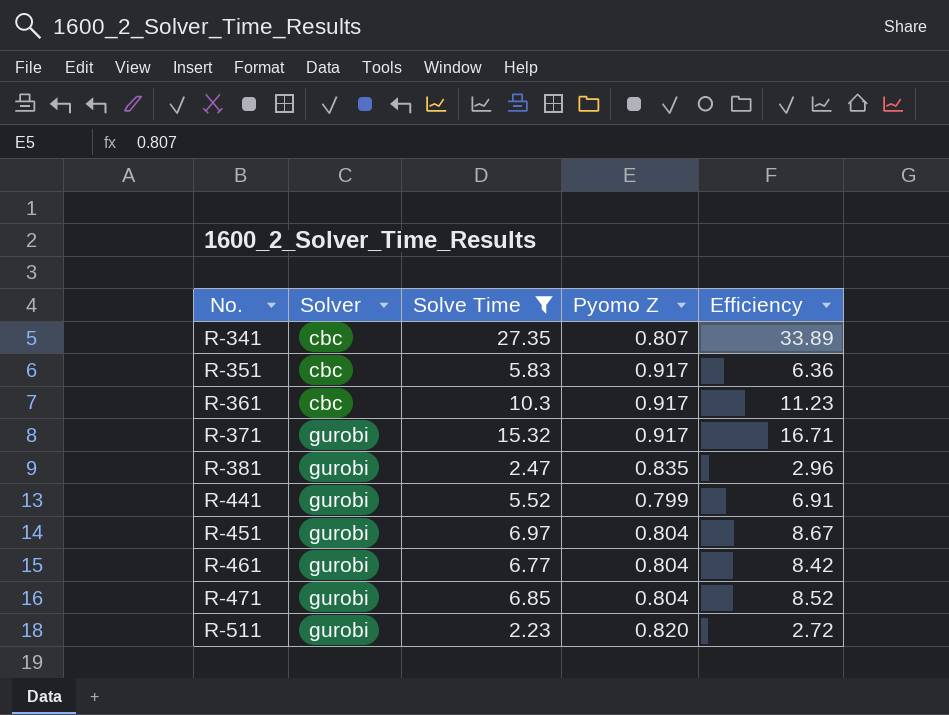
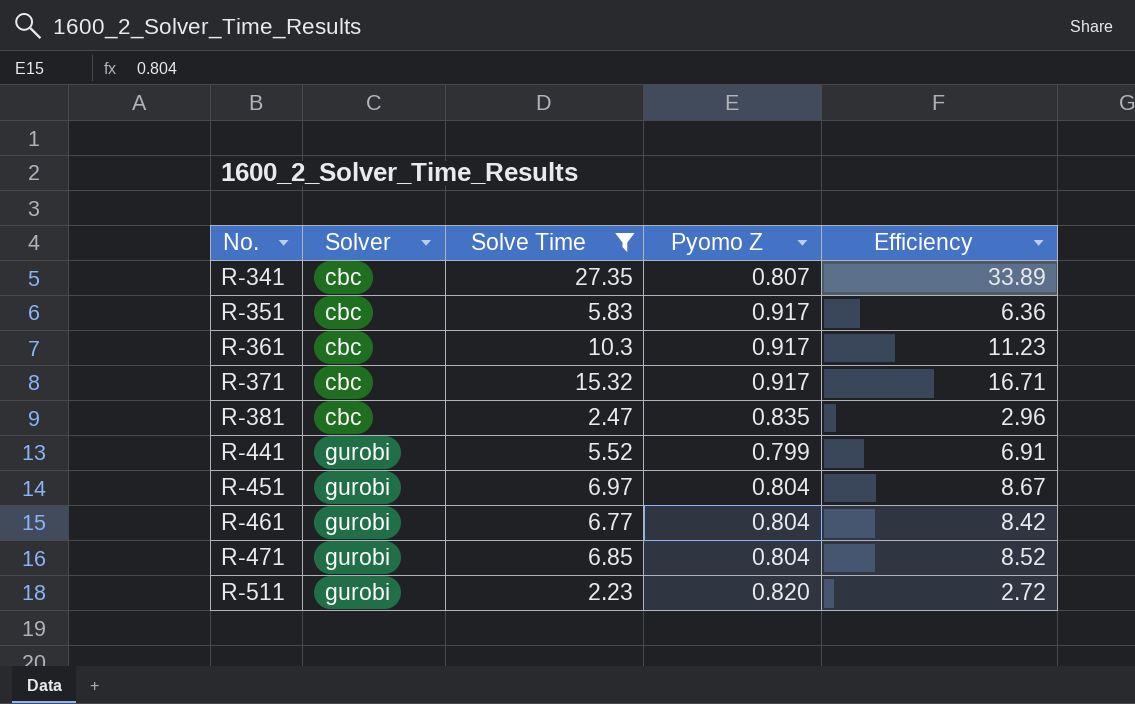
R-371 | Solver: gurobi -> cbc
R-381 | Solver: gurobi -> cbc

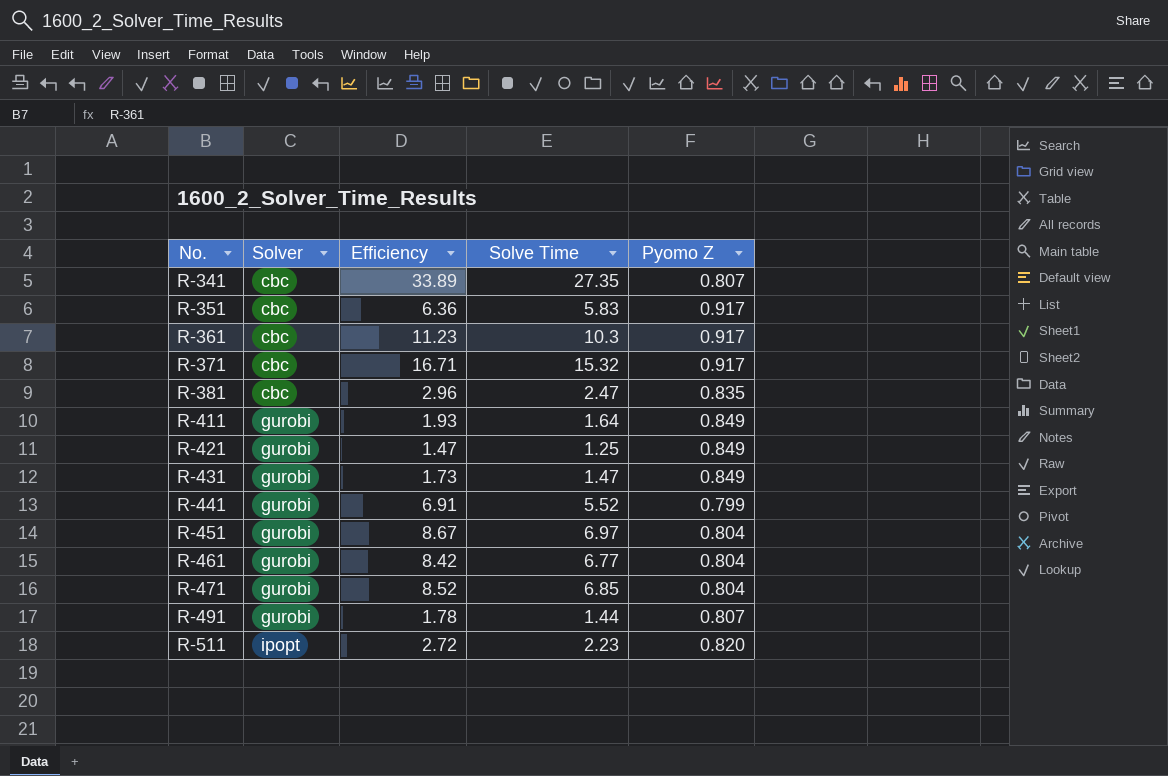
filter: Solve Time >= 2.23 -> none
column Efficiency | position: 5 -> 3
R-511 | Solver: gurobi -> ipopt

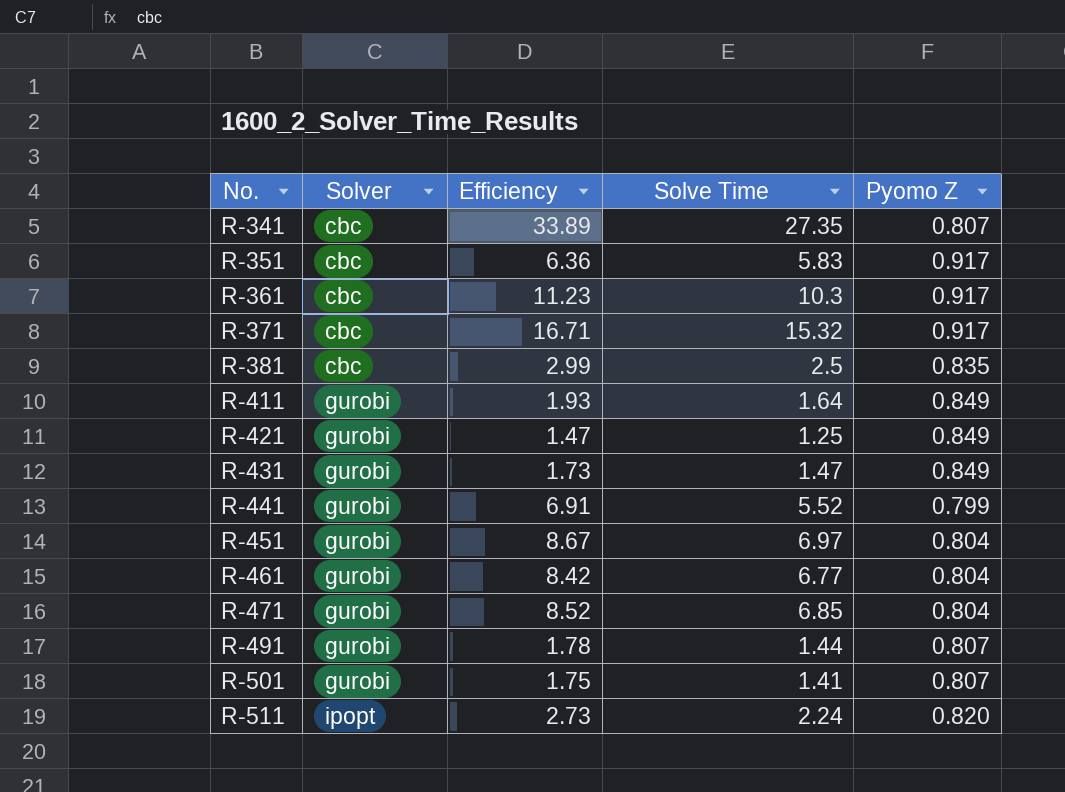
R-381 | Efficiency: 2.96 -> 2.99
R-381 | Solve Time: 2.47 -> 2.5
row R-501: none -> gurobi | 1.75 | 1.41 | 0.807
R-511 | Efficiency: 2.72 -> 2.73
R-511 | Solve Time: 2.23 -> 2.24

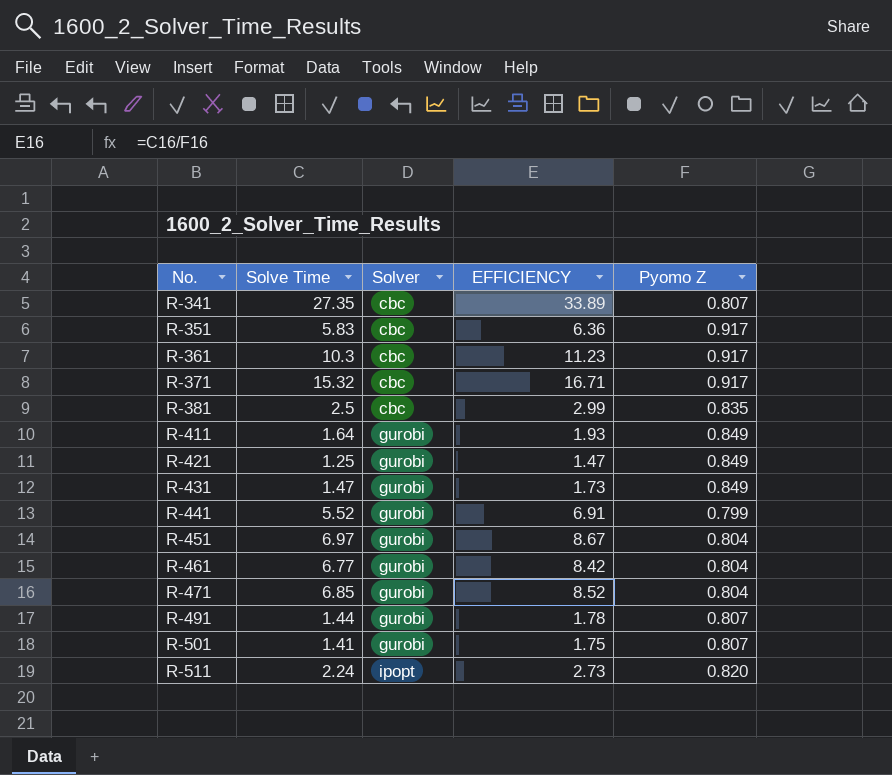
column Solve Time | position: 4 -> 2
column name: Efficiency -> EFFICIENCY

